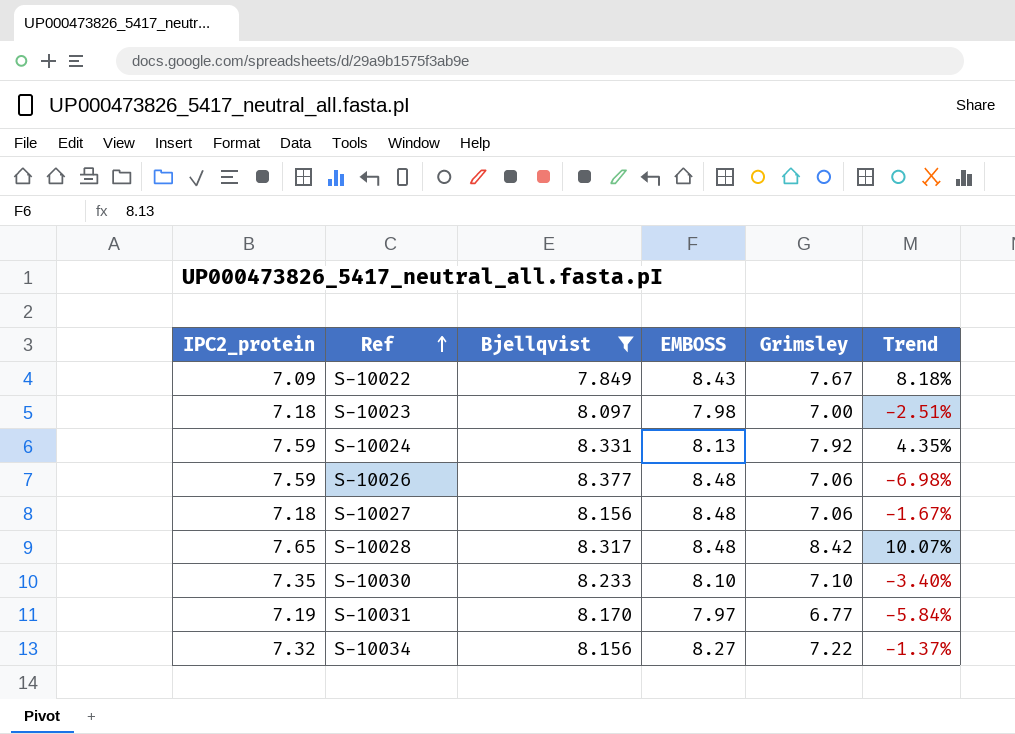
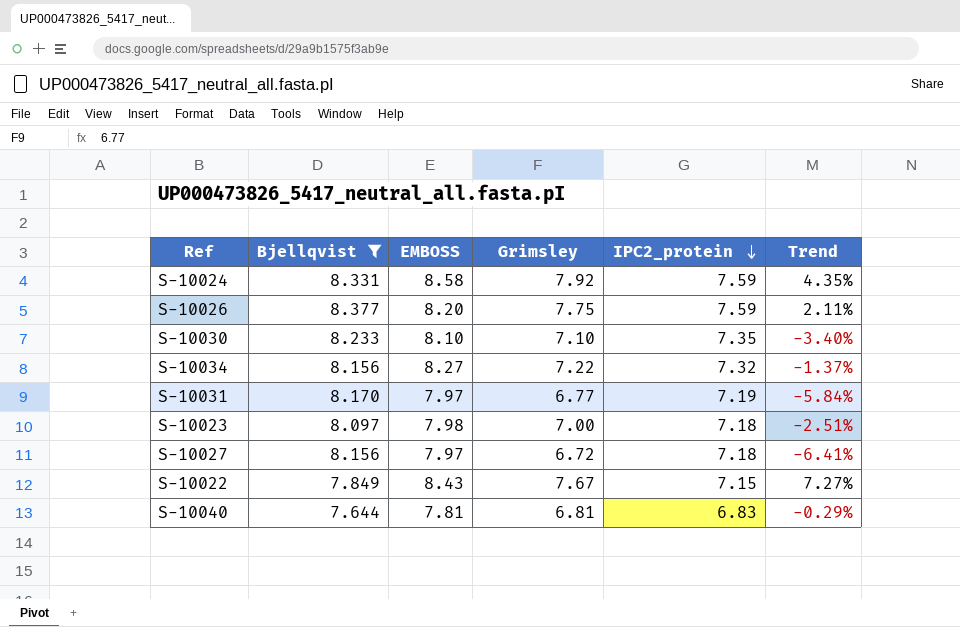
row order: Ref ascending -> IPC2_protein descending
column IPC2_protein | position: 1 -> 5
row S-10028: 7.65 | 8.317 | 8.48 | 8.42 | 10.07% -> none
S-10024 | EMBOSS: 8.13 -> 8.58
S-10026 | EMBOSS: 8.48 -> 8.20
S-10026 | Grimsley: 7.06 -> 7.75
S-10026 | Trend: -6.98% -> 2.11%
S-10027 | EMBOSS: 8.48 -> 7.97
S-10027 | Grimsley: 7.06 -> 6.72
S-10027 | Trend: -1.67% -> -6.41%
S-10022 | IPC2_protein: 7.09 -> 7.15
S-10022 | Trend: 8.18% -> 7.27%
row S-10040: none -> 7.644 | 7.81 | 6.81 | 6.83 | -0.29%

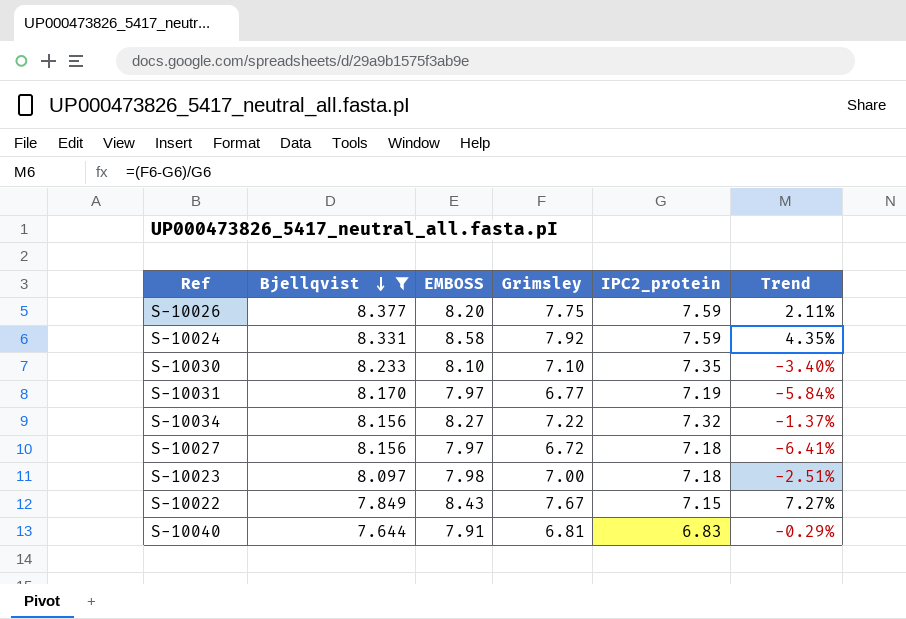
row order: IPC2_protein descending -> Bjellqvist descending
S-10040 | EMBOSS: 7.81 -> 7.91

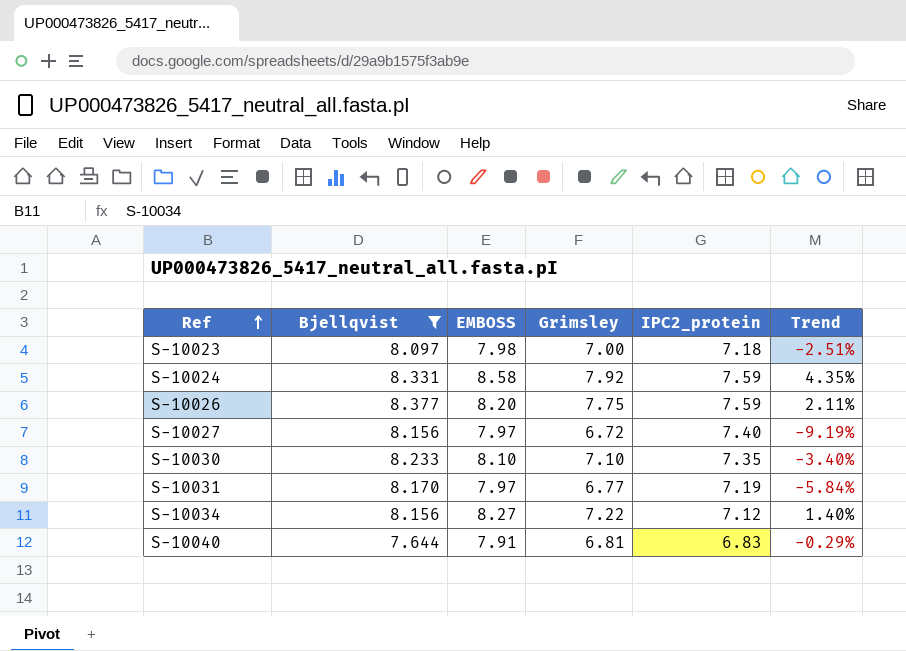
row order: Bjellqvist descending -> Ref ascending
row S-10022: 7.849 | 8.43 | 7.67 | 7.15 | 7.27% -> none
S-10027 | IPC2_protein: 7.18 -> 7.40
S-10027 | Trend: -6.41% -> -9.19%
S-10034 | IPC2_protein: 7.32 -> 7.12
S-10034 | Trend: -1.37% -> 1.40%

